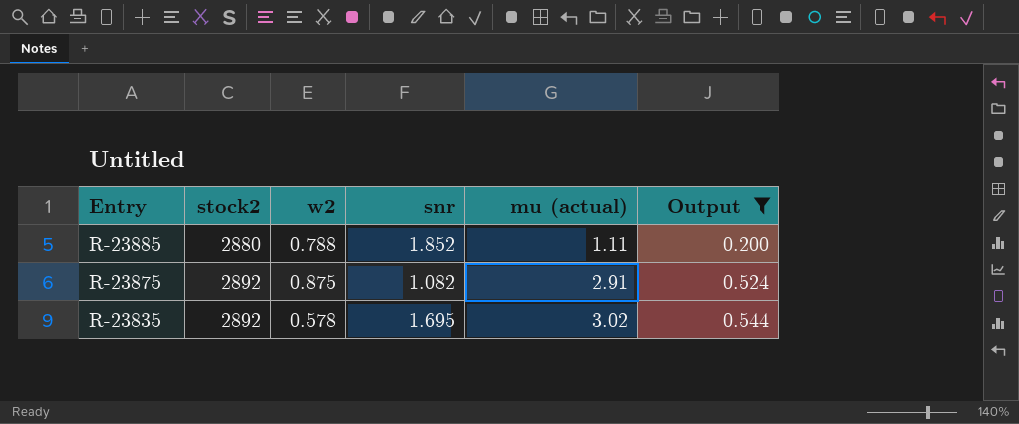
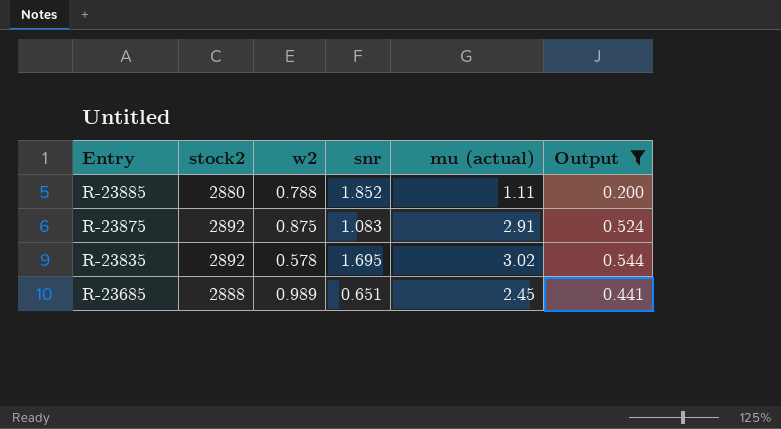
R-23875 | snr: 1.082 -> 1.083
row R-23685: none -> 2888 | 0.989 | 0.651 | 2.45 | 0.441

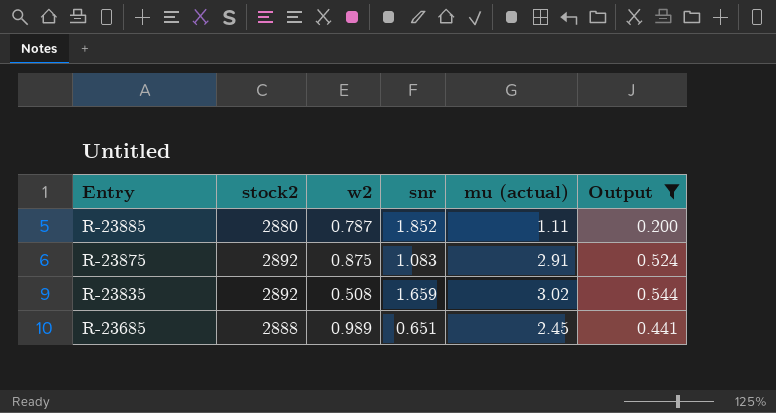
R-23885 | w2: 0.788 -> 0.787
R-23835 | w2: 0.578 -> 0.508
R-23835 | snr: 1.695 -> 1.659

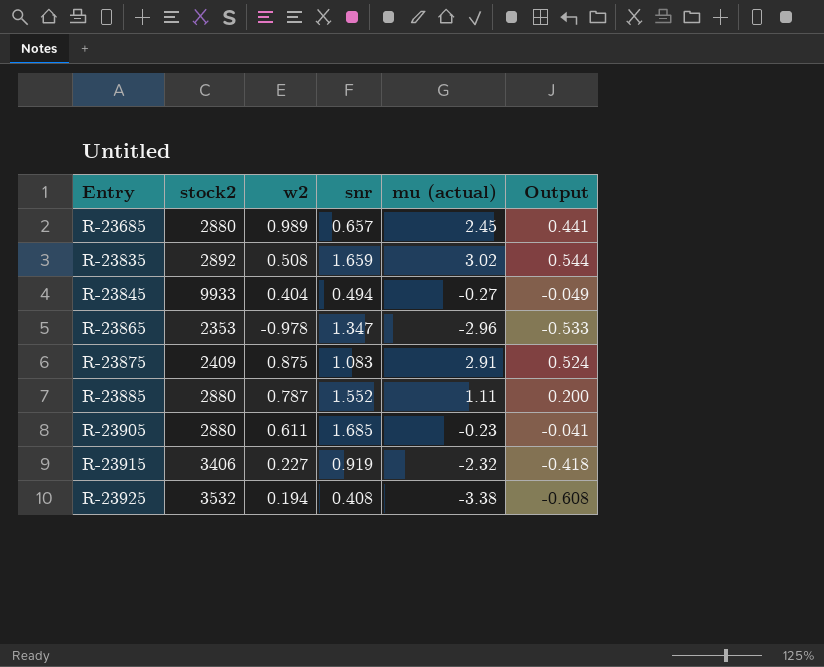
filter: Output >= 0.200 -> none
row order: Entry descending -> Entry ascending
R-23685 | stock2: 2888 -> 2880
R-23685 | snr: 0.651 -> 0.657
R-23875 | stock2: 2892 -> 2409
R-23885 | snr: 1.852 -> 1.552

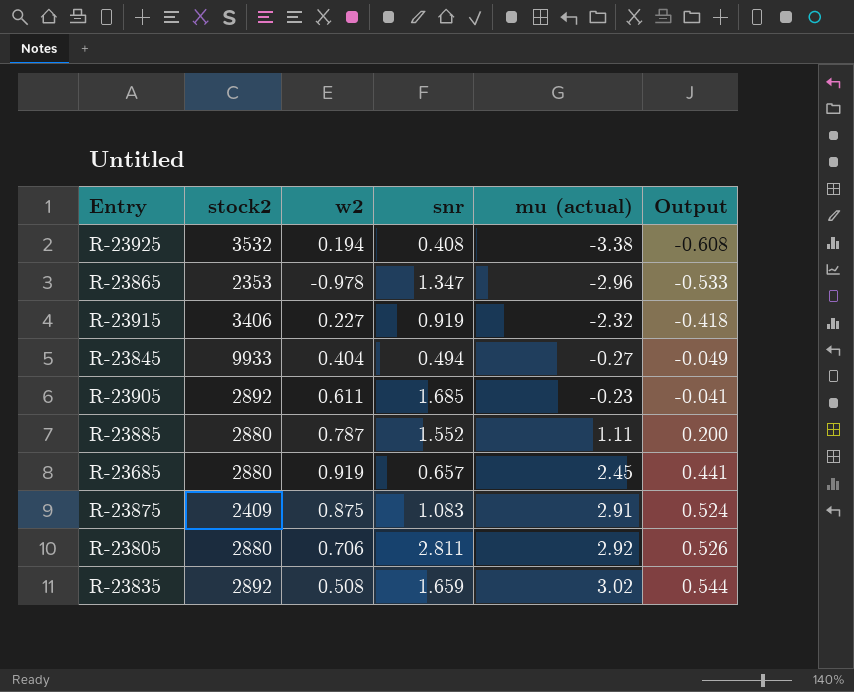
row order: Entry ascending -> mu (actual) ascending
R-23905 | stock2: 2880 -> 2892
R-23685 | w2: 0.989 -> 0.919
row R-23805: none -> 2880 | 0.706 | 2.811 | 2.92 | 0.526

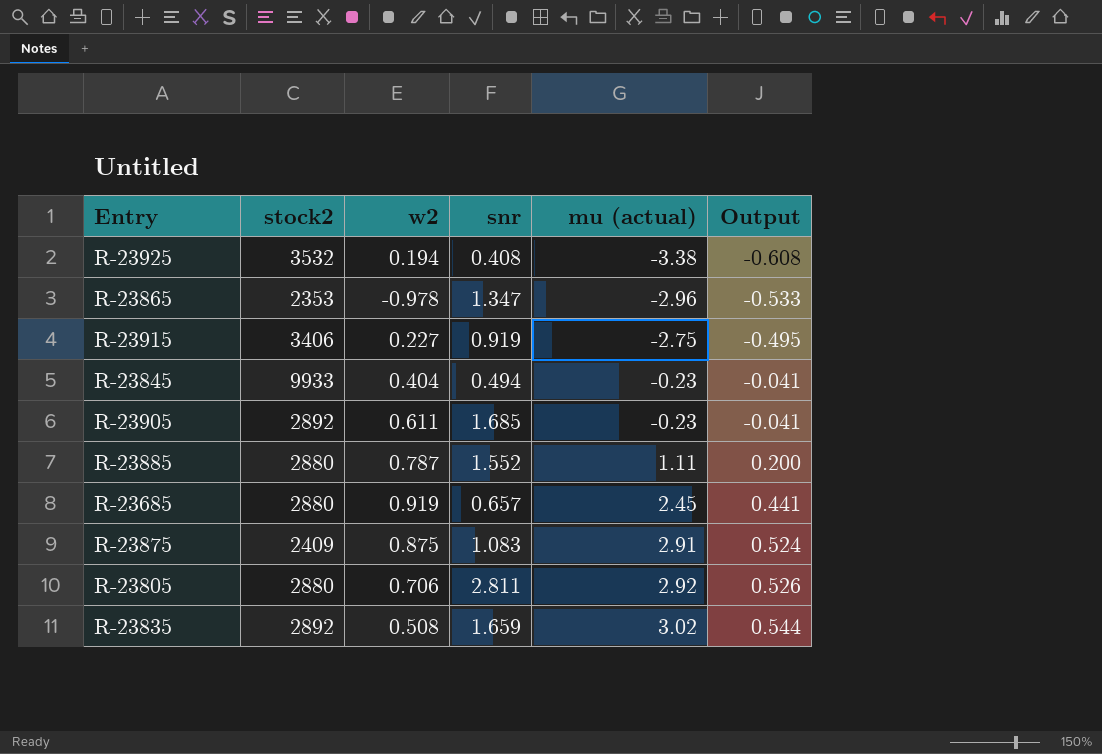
R-23915 | mu (actual): -2.32 -> -2.75
R-23915 | Output: -0.418 -> -0.495
R-23845 | mu (actual): -0.27 -> -0.23
R-23845 | Output: -0.049 -> -0.041

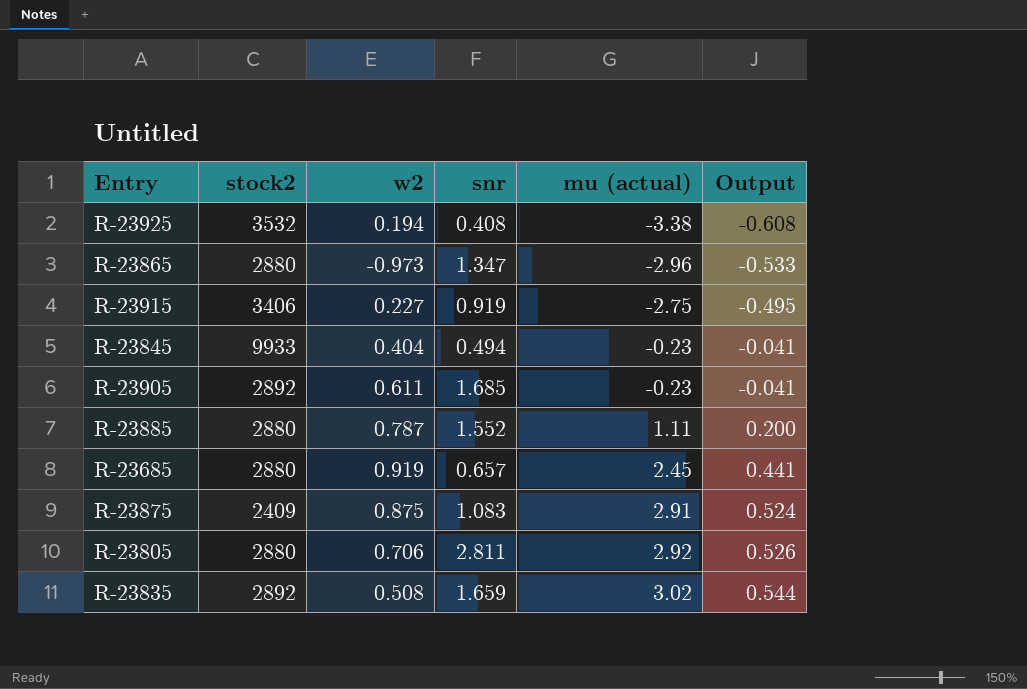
R-23865 | stock2: 2353 -> 2880
R-23865 | w2: -0.978 -> -0.973

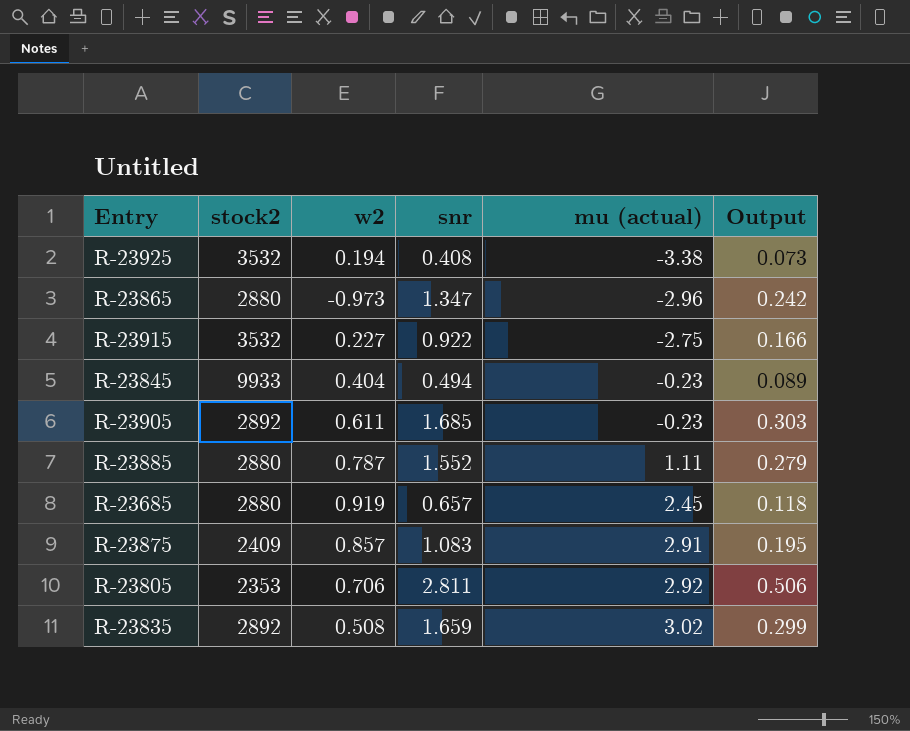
column Output | formula: [mu (actual)] * 0.18 -> [snr] * 0.18
R-23915 | stock2: 3406 -> 3532
R-23915 | snr: 0.919 -> 0.922
R-23875 | w2: 0.875 -> 0.857
R-23805 | stock2: 2880 -> 2353

